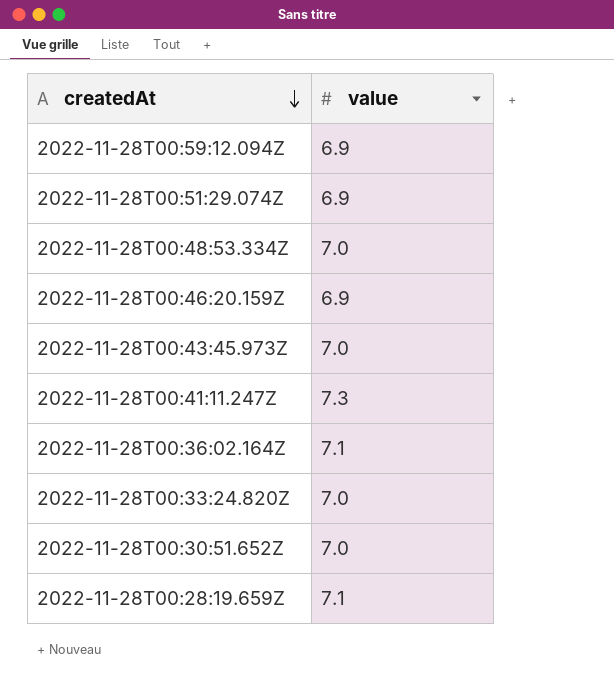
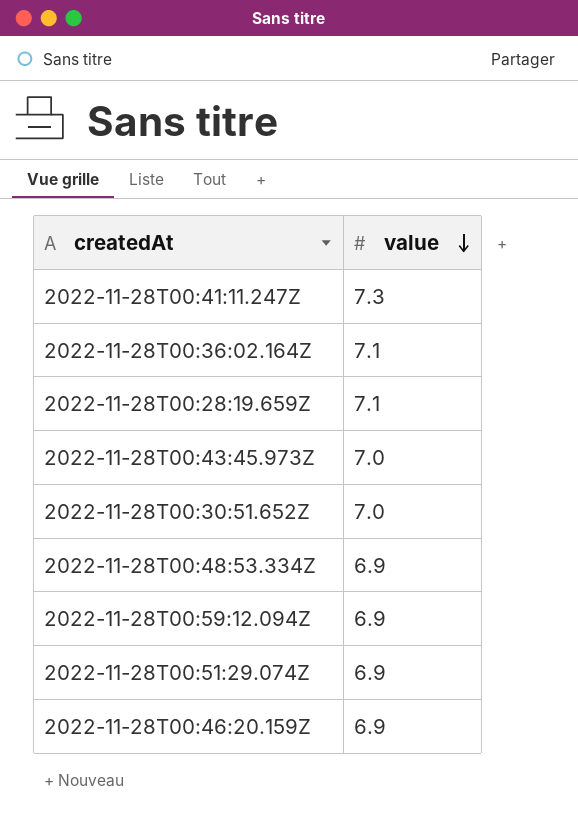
row order: createdAt descending -> value descending
row 2022-11-28T00:33:24.820Z: 7.0 -> none
2022-11-28T00:48:53.334Z | value: 7.0 -> 6.9

